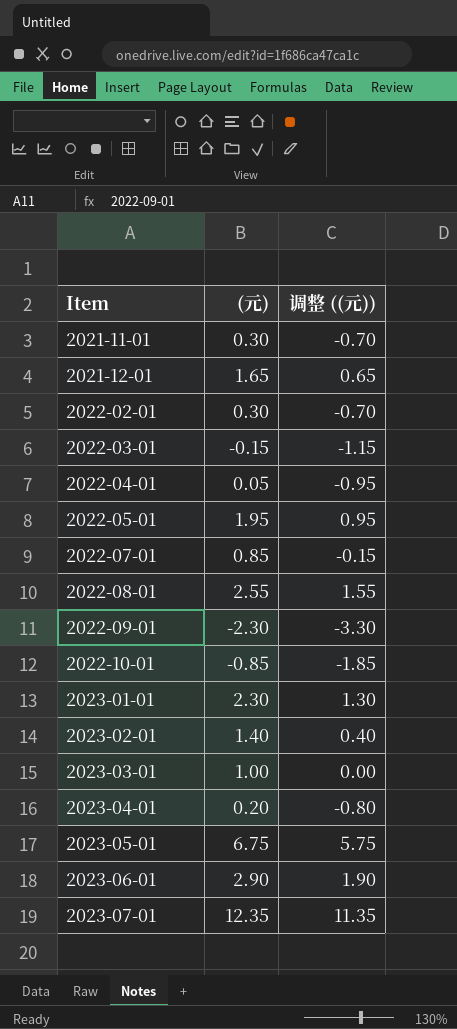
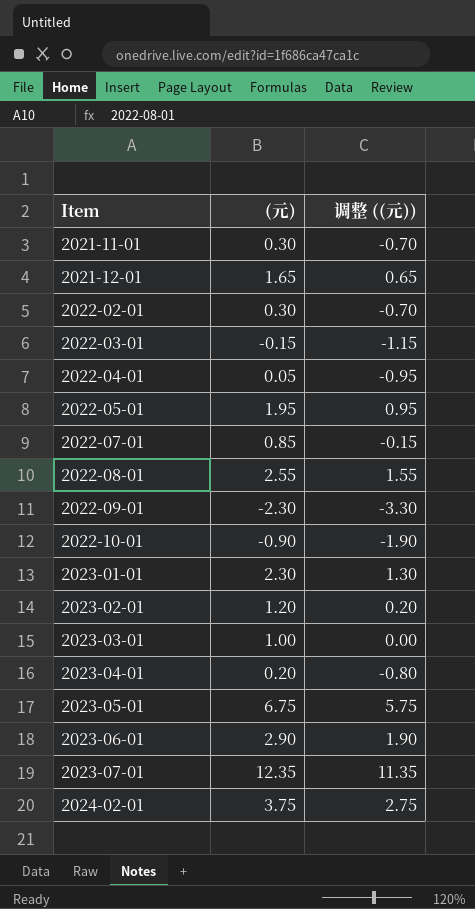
2022-10-01 | (元): -0.85 -> -0.90
2022-10-01 | 调整 ((元)): -1.85 -> -1.90
2023-02-01 | (元): 1.40 -> 1.20
2023-02-01 | 调整 ((元)): 0.40 -> 0.20
row 2024-02-01: none -> 3.75 | 2.75

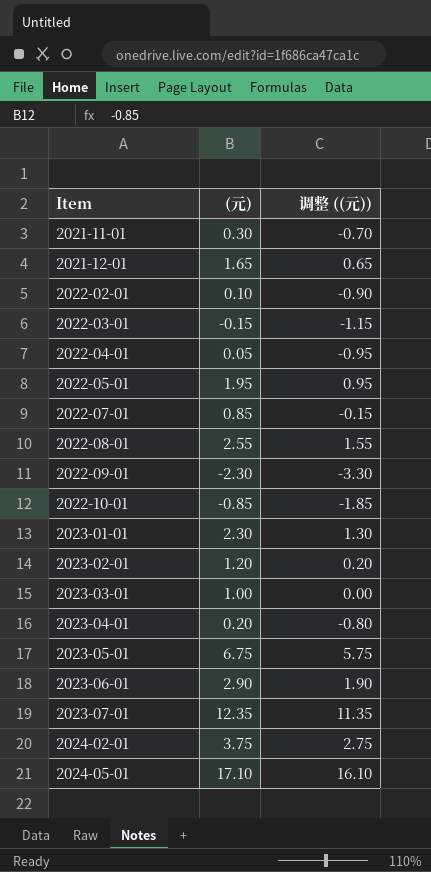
2022-02-01 | (元): 0.30 -> 0.10
2022-02-01 | 调整 ((元)): -0.70 -> -0.90
2022-10-01 | (元): -0.90 -> -0.85
2022-10-01 | 调整 ((元)): -1.90 -> -1.85
row 2024-05-01: none -> 17.10 | 16.10

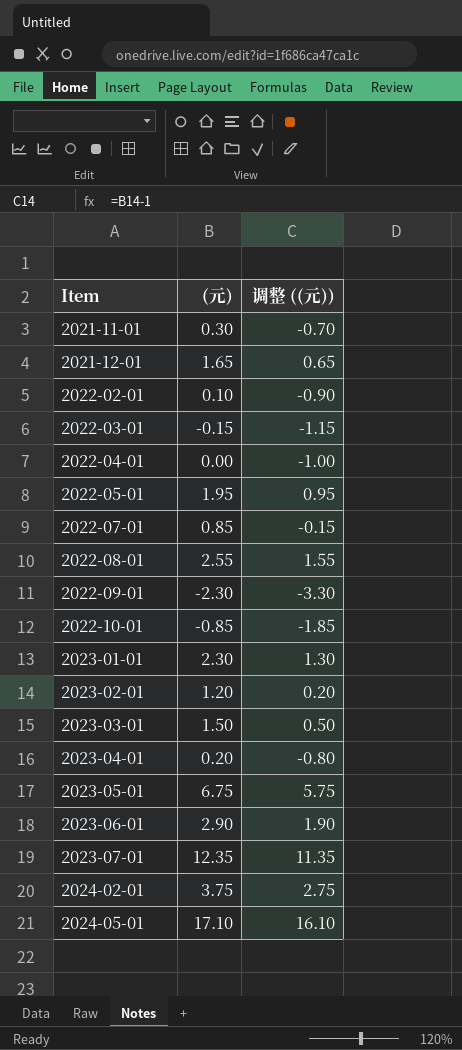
2022-04-01 | (元): 0.05 -> 0.00
2022-04-01 | 调整 ((元)): -0.95 -> -1.00
2023-03-01 | (元): 1.00 -> 1.50
2023-03-01 | 调整 ((元)): 0.00 -> 0.50

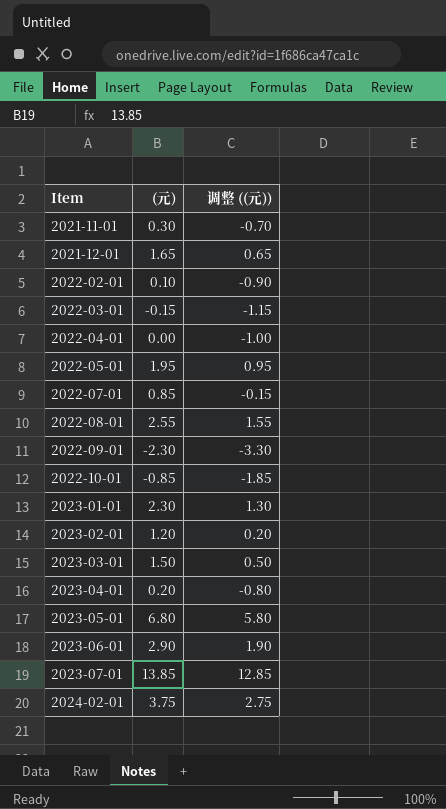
row 2024-05-01: 17.10 | 16.10 -> none
2023-05-01 | (元): 6.75 -> 6.80
2023-05-01 | 调整 ((元)): 5.75 -> 5.80
2023-07-01 | (元): 12.35 -> 13.85
2023-07-01 | 调整 ((元)): 11.35 -> 12.85

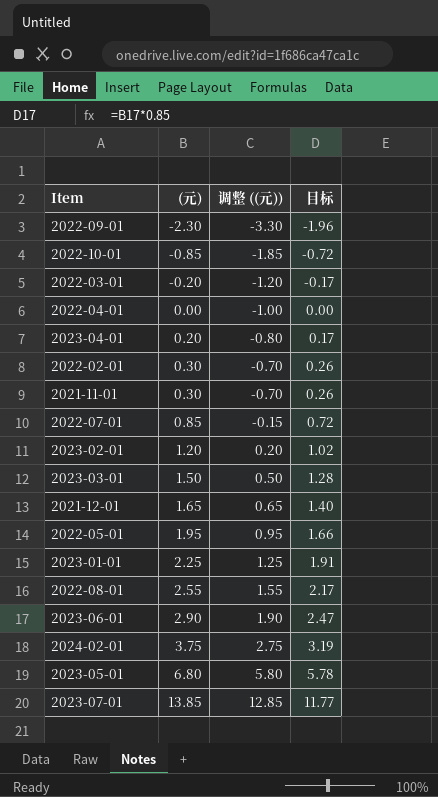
row order: Item ascending -> (元) ascending
column 目标 | formula: none -> [(元)] * 0.85
2022-03-01 | (元): -0.15 -> -0.20
2022-03-01 | 调整 ((元)): -1.15 -> -1.20
2022-02-01 | (元): 0.10 -> 0.30
2022-02-01 | 调整 ((元)): -0.90 -> -0.70
2023-01-01 | (元): 2.30 -> 2.25
2023-01-01 | 调整 ((元)): 1.30 -> 1.25

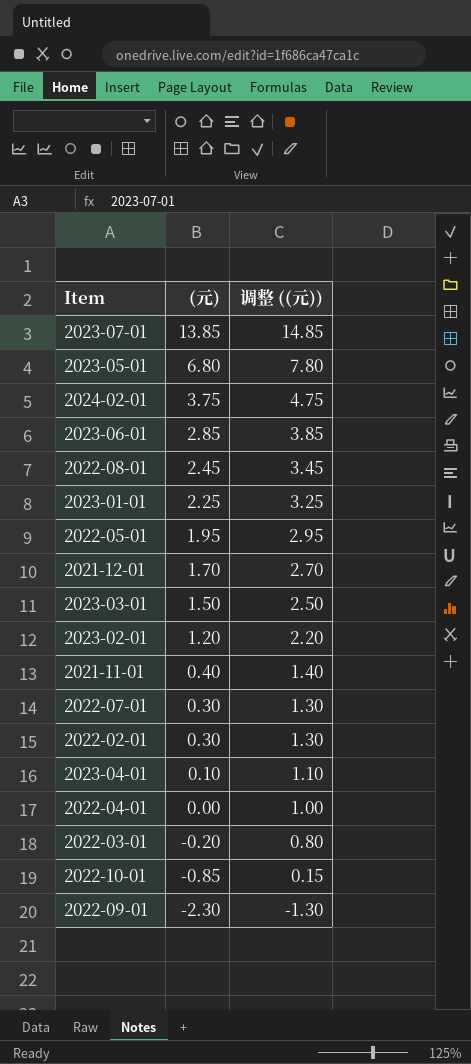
row order: (元) ascending -> (元) descending
column 目标 | formula: [(元)] * 0.85 -> none
column 调整 ((元)) | formula: [(元)] - 1 -> [(元)] + 1
2023-06-01 | (元): 2.90 -> 2.85
2022-08-01 | (元): 2.55 -> 2.45
2021-12-01 | (元): 1.65 -> 1.70
2021-11-01 | (元): 0.30 -> 0.40
2022-07-01 | (元): 0.85 -> 0.30
2023-04-01 | (元): 0.20 -> 0.10

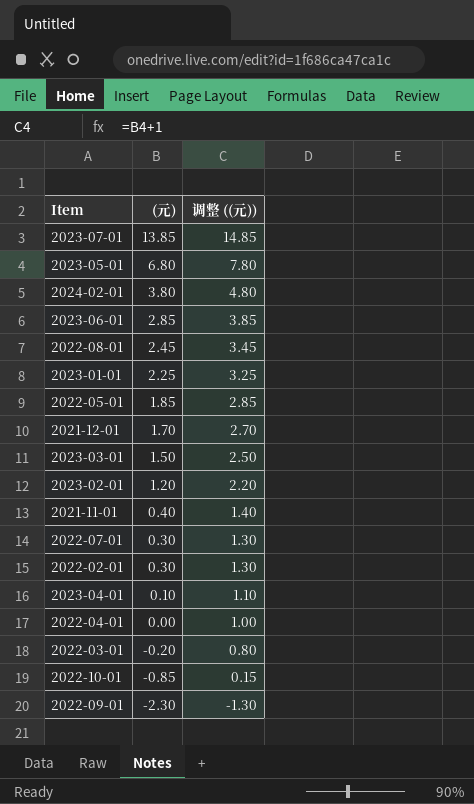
2024-02-01 | (元): 3.75 -> 3.80
2024-02-01 | 调整 ((元)): 4.75 -> 4.80
2022-05-01 | (元): 1.95 -> 1.85
2022-05-01 | 调整 ((元)): 2.95 -> 2.85

